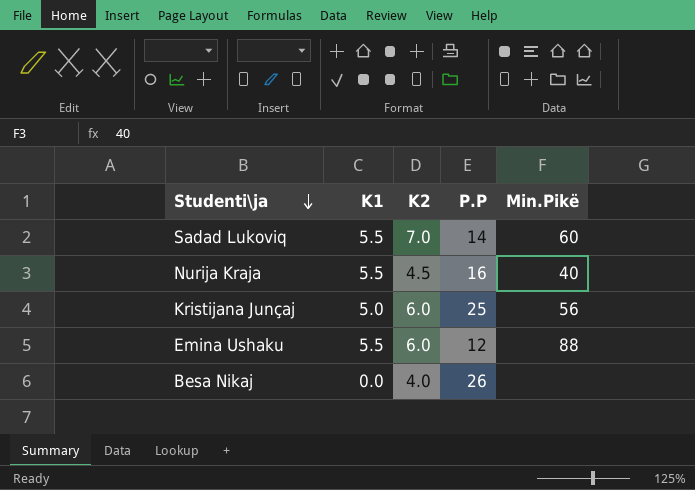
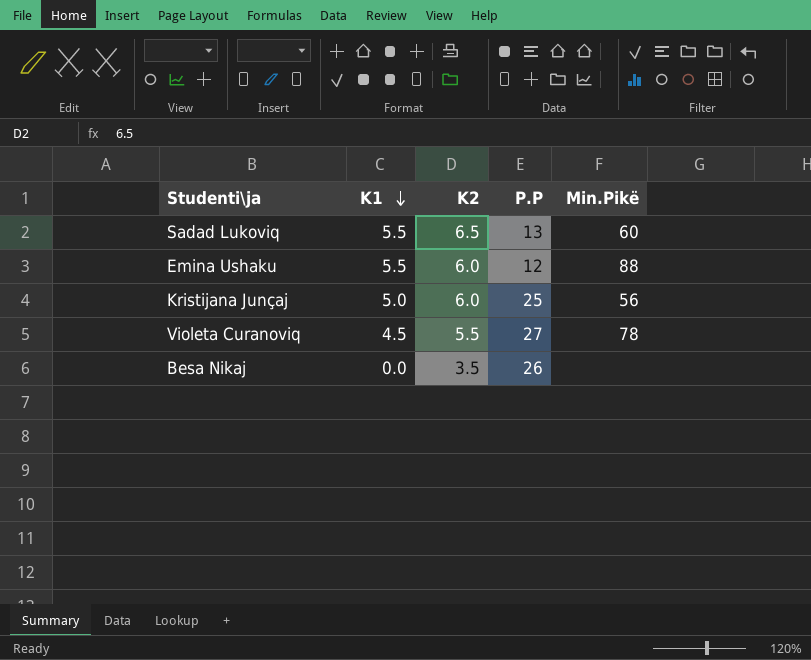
row order: Studenti\ja descending -> K1 descending
row Nurija Kraja: 5.5 | 4.5 | 16 | 40 -> none
Sadad Lukoviq | K2: 7.0 -> 6.5
Sadad Lukoviq | P.P: 14 -> 13
row Violeta Curanoviq: none -> 4.5 | 5.5 | 27 | 78
Besa Nikaj | K2: 4.0 -> 3.5

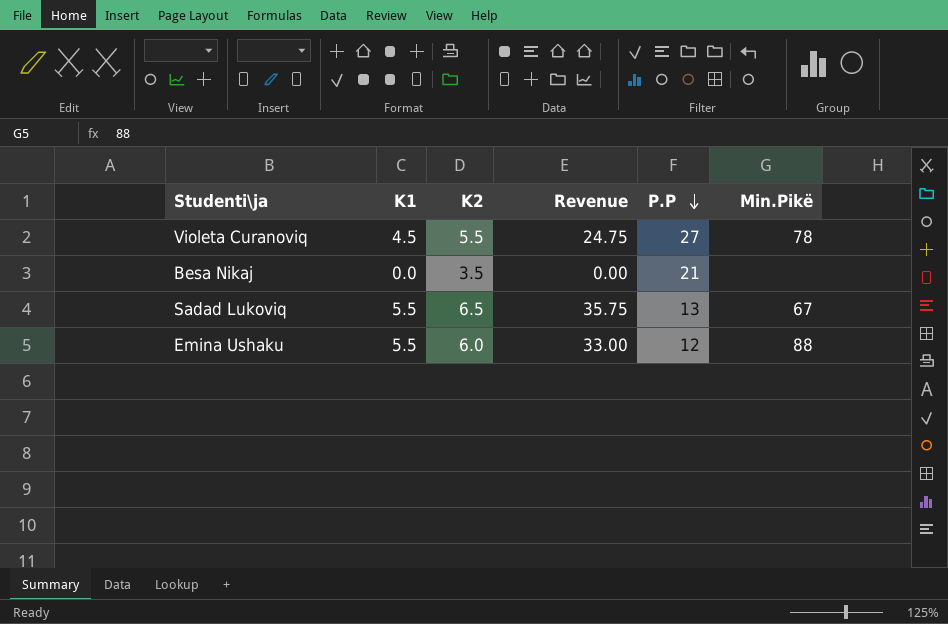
row order: K1 descending -> P.P descending
column Revenue | formula: none -> [K1] * [K2]
row Kristijana Junçaj: 5.0 | 6.0 | 25 | 56 -> none
Besa Nikaj | P.P: 26 -> 21
Sadad Lukoviq | Min.Pikë: 60 -> 67

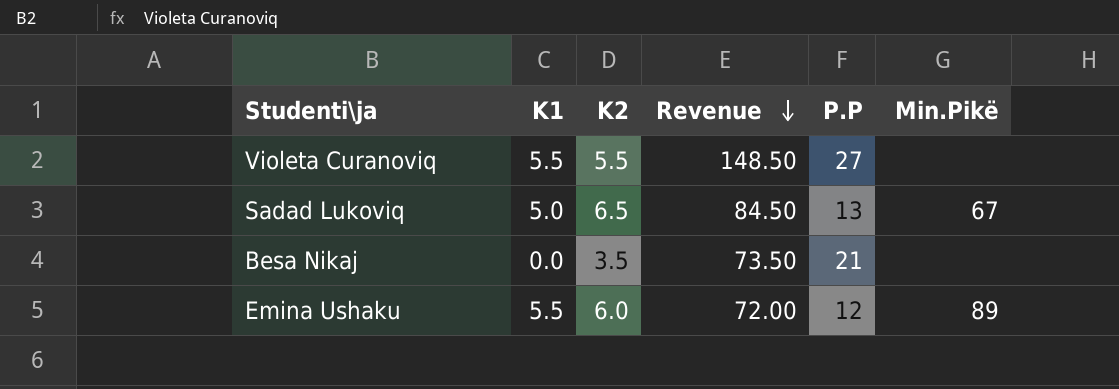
row order: P.P descending -> Revenue descending
column Revenue | formula: [K1] * [K2] -> [K2] * [P.P]
Violeta Curanoviq | K1: 4.5 -> 5.5
Violeta Curanoviq | Min.Pikë: 78 -> none
Sadad Lukoviq | K1: 5.5 -> 5.0
Emina Ushaku | Min.Pikë: 88 -> 89

